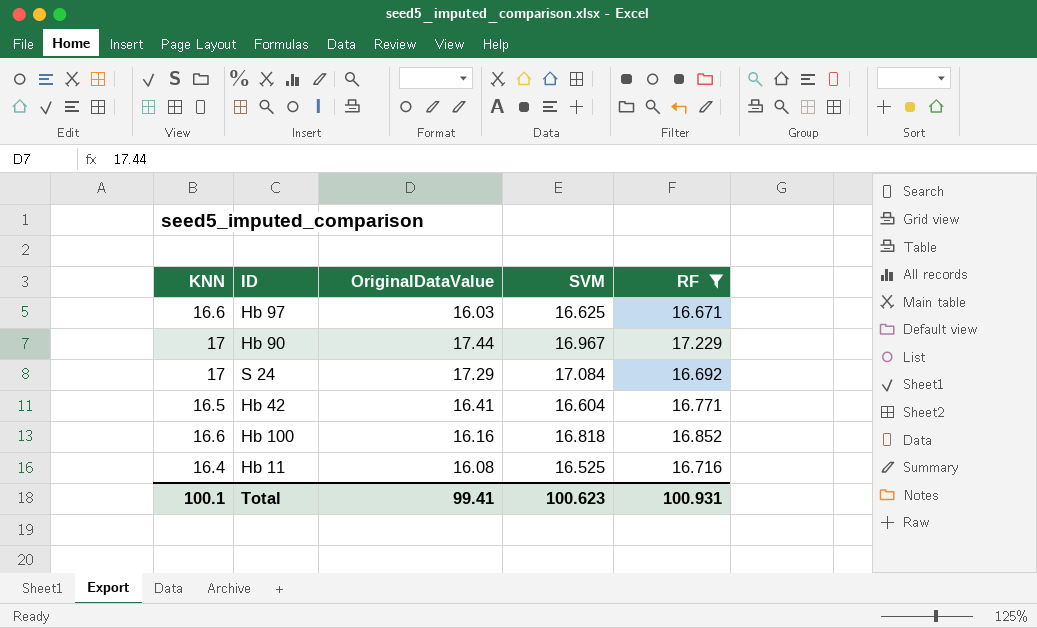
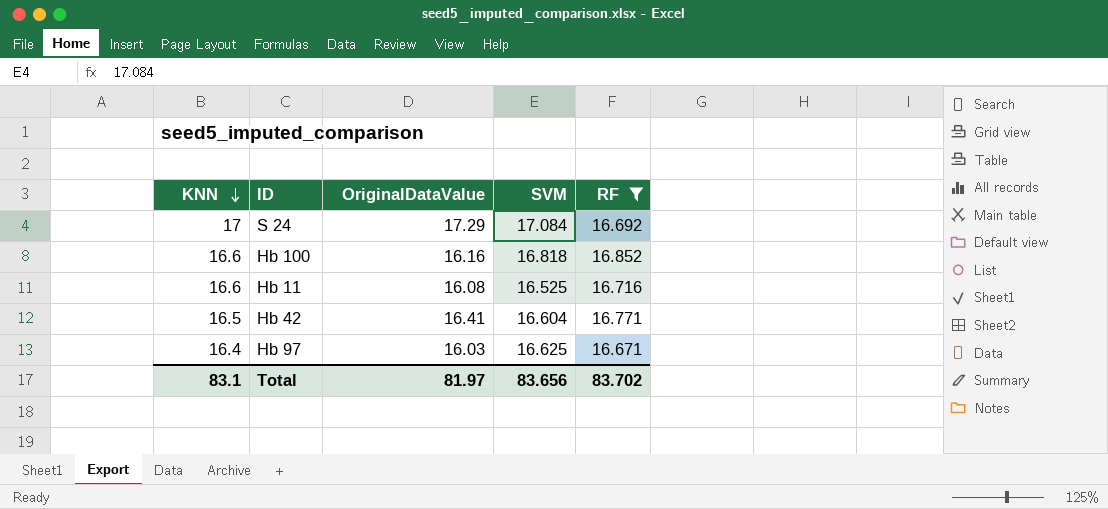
row order: none -> KNN descending
row Hb 90: 17 | 17.44 | 16.967 | 17.229 -> none
Hb 11 | KNN: 16.4 -> 16.6
Hb 97 | KNN: 16.6 -> 16.4
Total | KNN: 100.1 -> 83.1
Total | OriginalDataValue: 99.41 -> 81.97
Total | SVM: 100.623 -> 83.656
Total | RF: 100.931 -> 83.702

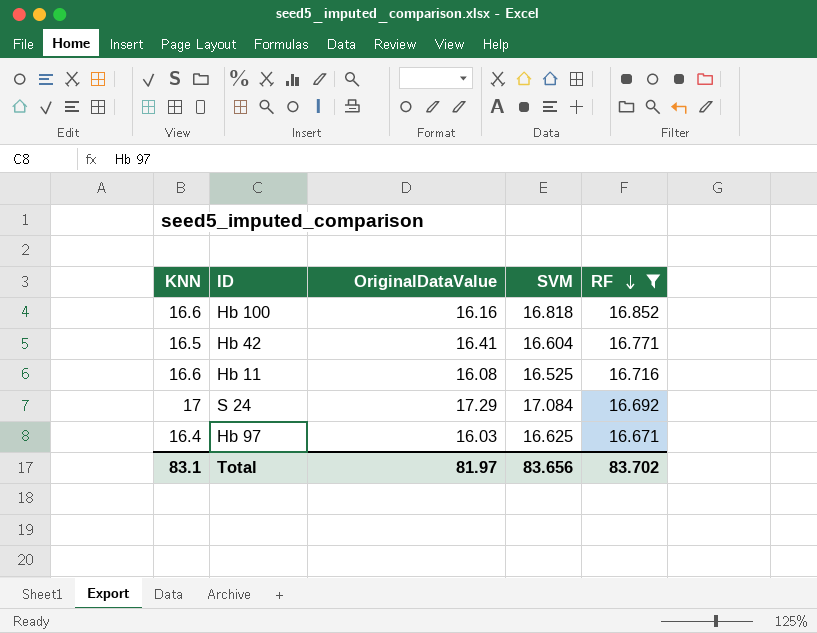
row order: KNN descending -> RF descending

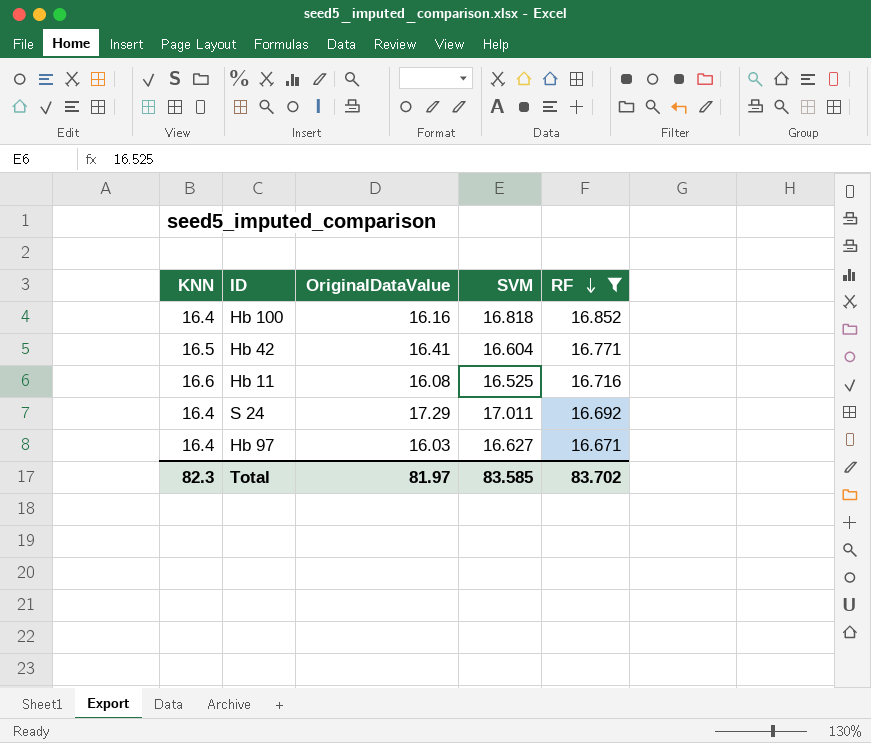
Hb 100 | KNN: 16.6 -> 16.4
S 24 | KNN: 17 -> 16.4
S 24 | SVM: 17.084 -> 17.011
Hb 97 | SVM: 16.625 -> 16.627
Total | KNN: 83.1 -> 82.3
Total | SVM: 83.656 -> 83.585

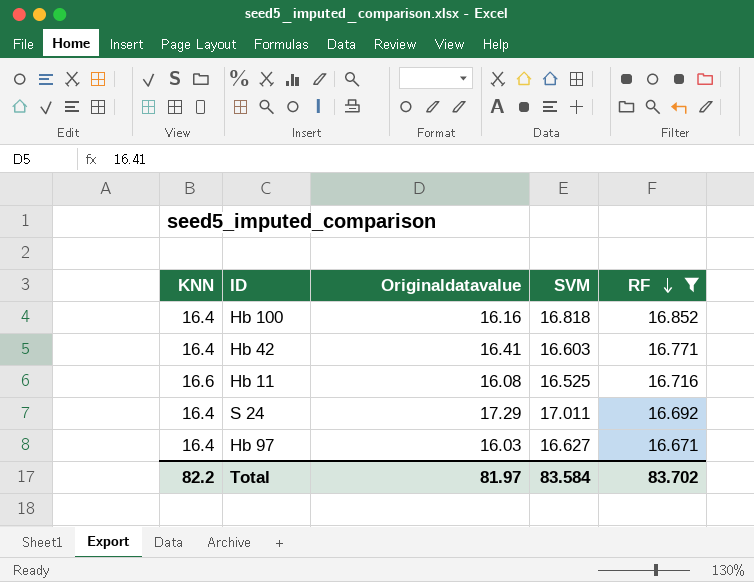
column name: OriginalDataValue -> Originaldatavalue
Hb 42 | KNN: 16.5 -> 16.4
Hb 42 | SVM: 16.604 -> 16.603
Total | KNN: 82.3 -> 82.2
Total | SVM: 83.585 -> 83.584

